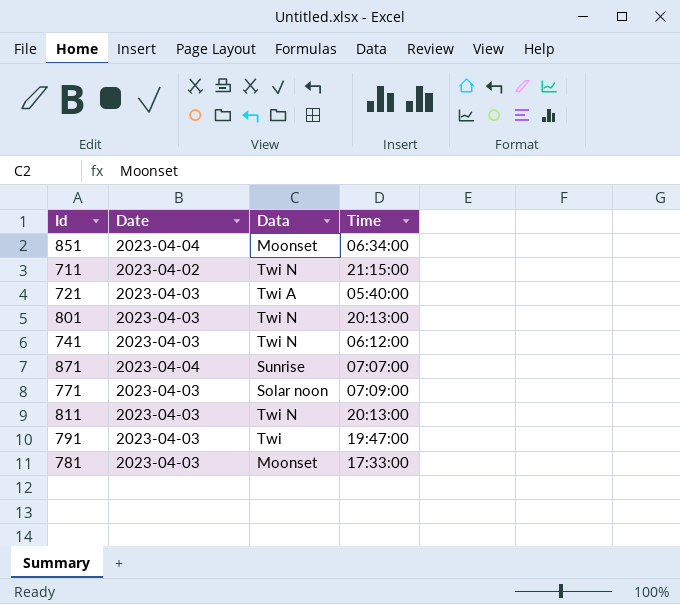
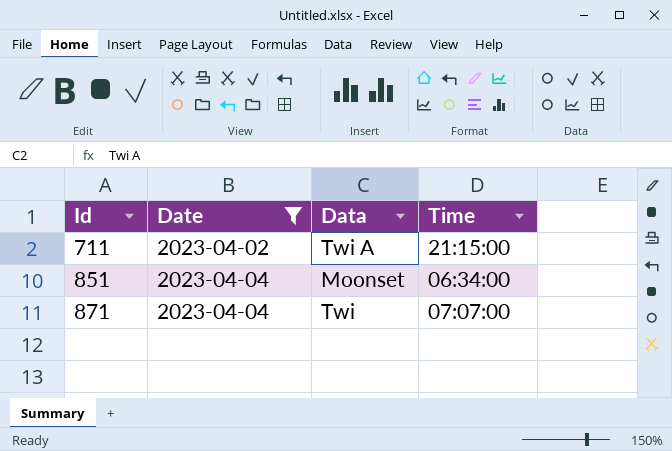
filter: none -> Date != 2023-04-03
row order: none -> Id ascending
711 | Data: Twi N -> Twi A
871 | Data: Sunrise -> Twi

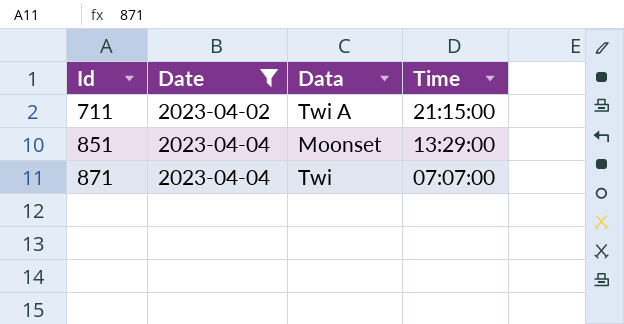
851 | Time: 06:34:00 -> 13:29:00

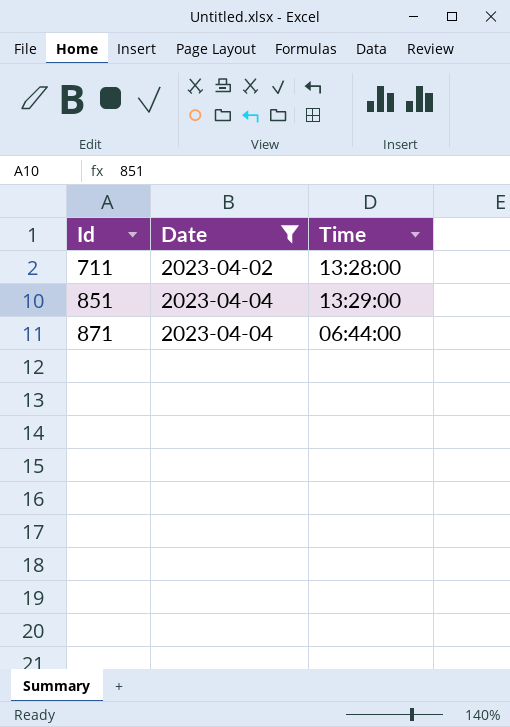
column Data | position: 3 -> none
711 | Time: 21:15:00 -> 13:28:00
871 | Time: 07:07:00 -> 06:44:00

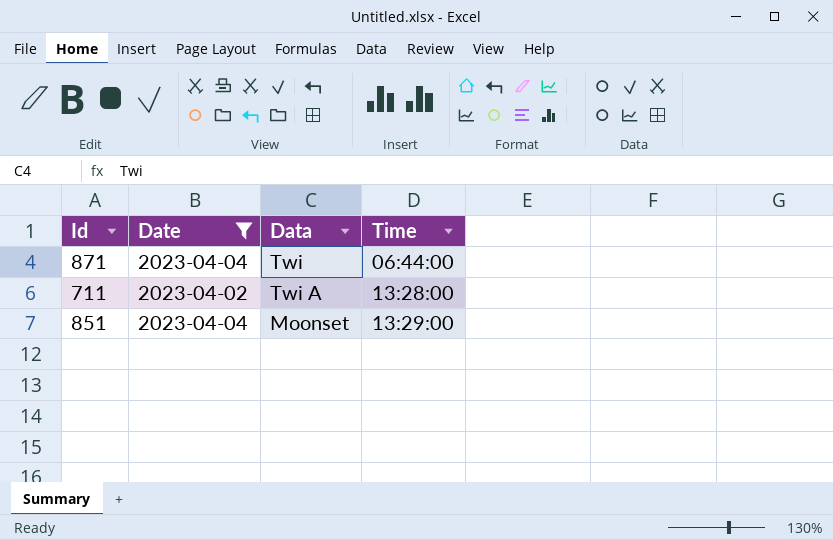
row order: Id ascending -> Time ascending
column Data | position: none -> 3

